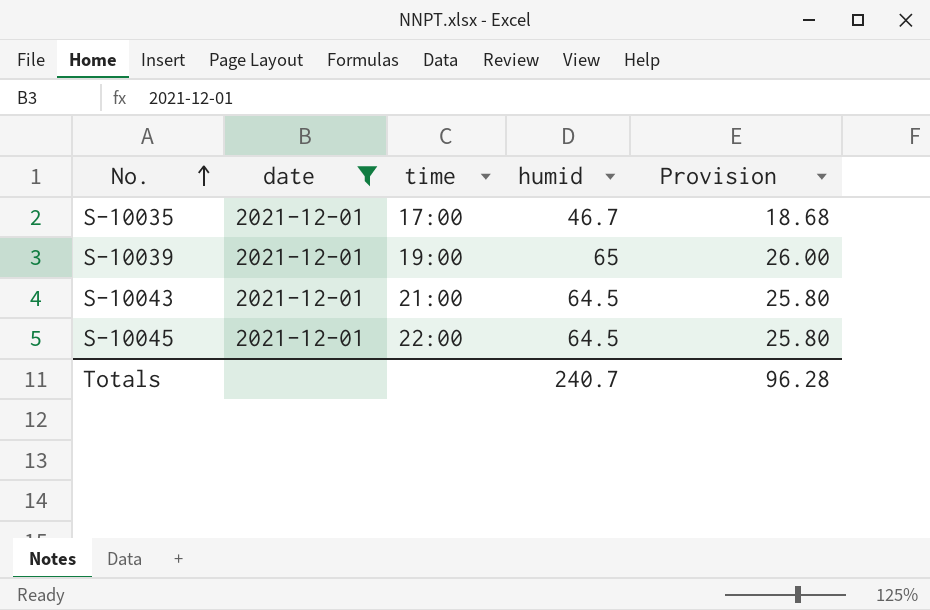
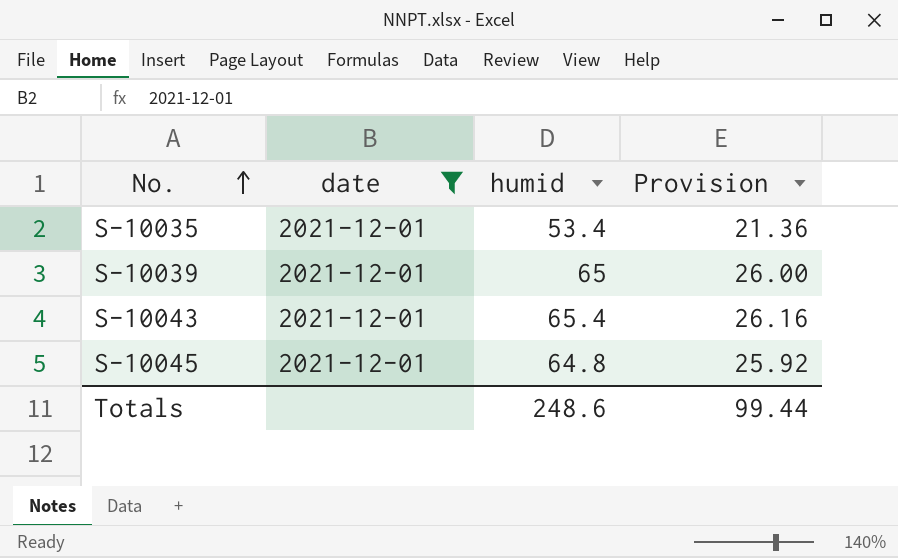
column time | position: 3 -> none
S-10035 | humid: 46.7 -> 53.4
S-10035 | Provision: 18.68 -> 21.36
S-10043 | humid: 64.5 -> 65.4
S-10043 | Provision: 25.80 -> 26.16
S-10045 | humid: 64.5 -> 64.8
S-10045 | Provision: 25.80 -> 25.92
Totals | humid: 240.7 -> 248.6
Totals | Provision: 96.28 -> 99.44

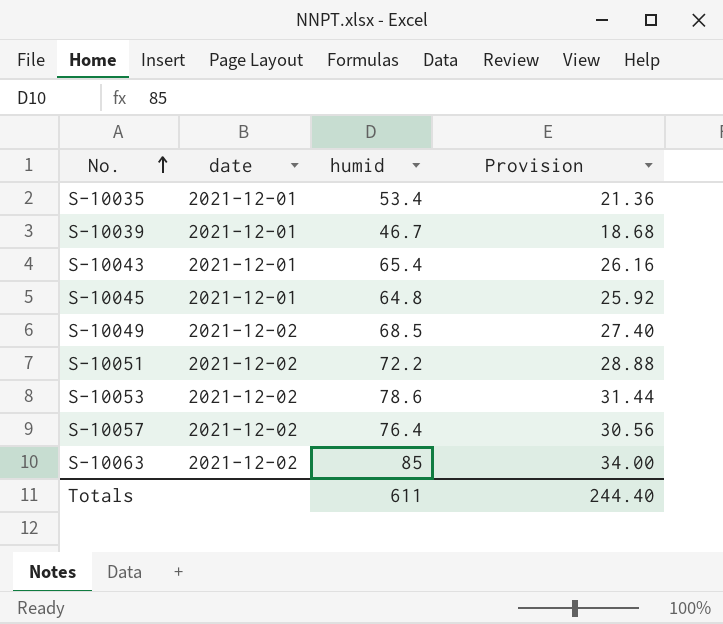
filter: date = 2021-12-01 -> none
S-10039 | humid: 65 -> 46.7
S-10039 | Provision: 26.00 -> 18.68
Totals | humid: 248.6 -> 611
Totals | Provision: 99.44 -> 244.40

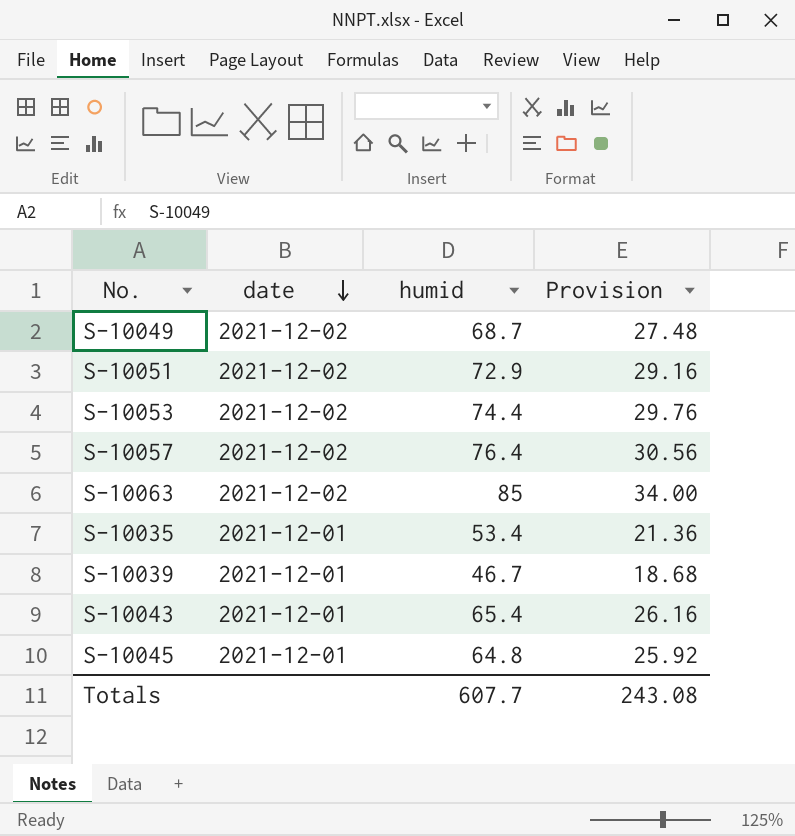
row order: No. ascending -> date descending
S-10049 | humid: 68.5 -> 68.7
S-10049 | Provision: 27.40 -> 27.48
S-10051 | humid: 72.2 -> 72.9
S-10051 | Provision: 28.88 -> 29.16
S-10053 | humid: 78.6 -> 74.4
S-10053 | Provision: 31.44 -> 29.76
Totals | humid: 611 -> 607.7
Totals | Provision: 244.40 -> 243.08

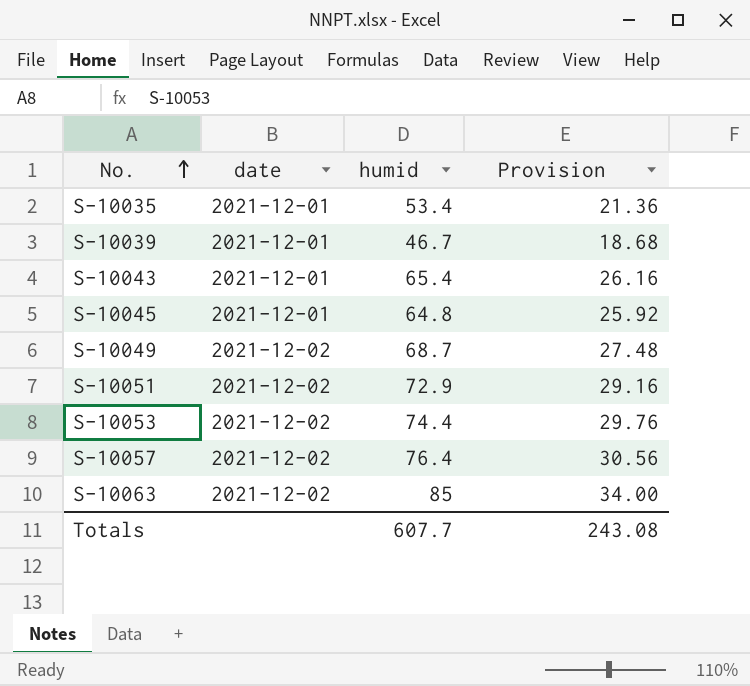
row order: date descending -> No. ascending

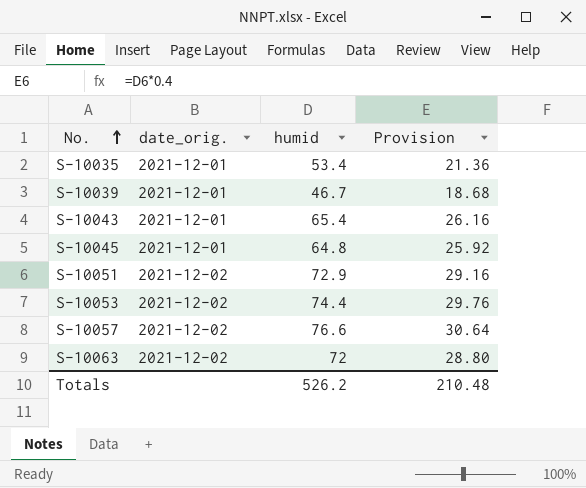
column name: date -> date_orig.
row S-10049: 2021-12-02 | 68.7 | 27.48 -> none
S-10057 | humid: 76.4 -> 76.6
S-10057 | Provision: 30.56 -> 30.64
S-10063 | humid: 85 -> 72
S-10063 | Provision: 34.00 -> 28.80
Totals | humid: 607.7 -> 526.2
Totals | Provision: 243.08 -> 210.48

